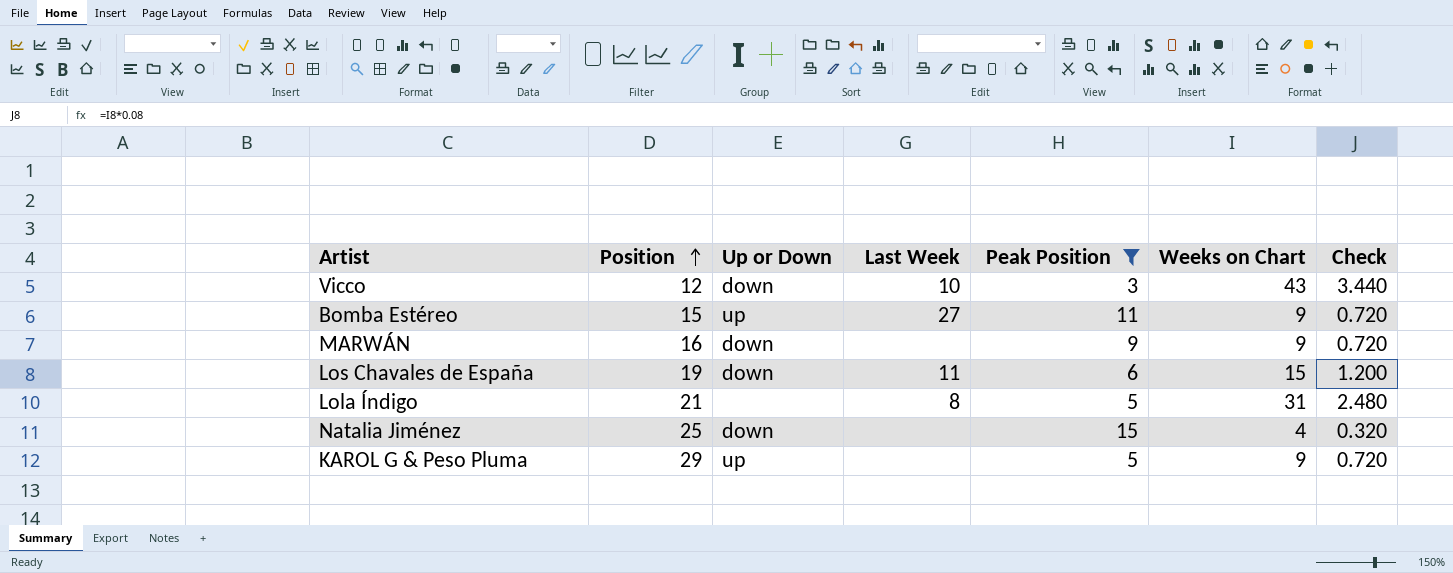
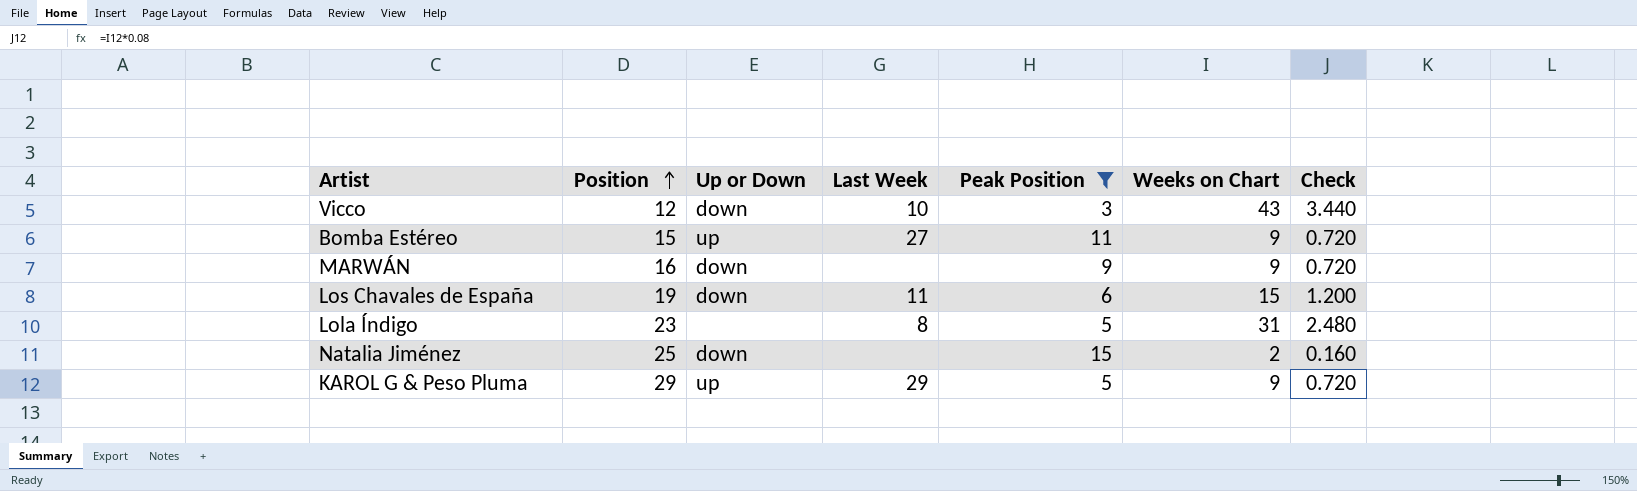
Lola Índigo | Position: 21 -> 23
Natalia Jiménez | Weeks on Chart: 4 -> 2
Natalia Jiménez | Check: 0.320 -> 0.160
KAROL G & Peso Pluma | Last Week: none -> 29

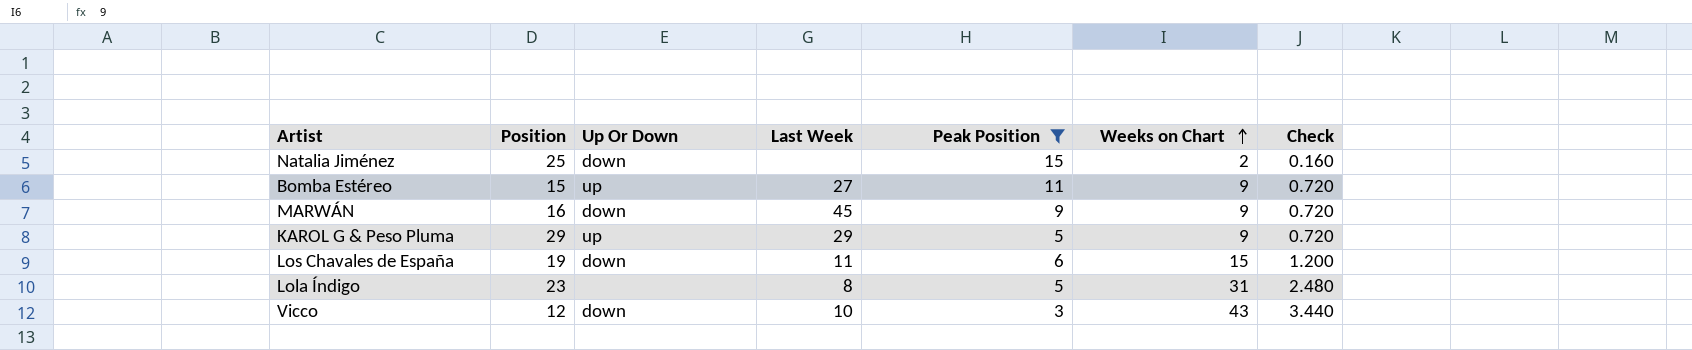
row order: Position ascending -> Weeks on Chart ascending
column name: Up or Down -> Up Or Down
MARWÁN | Last Week: none -> 45

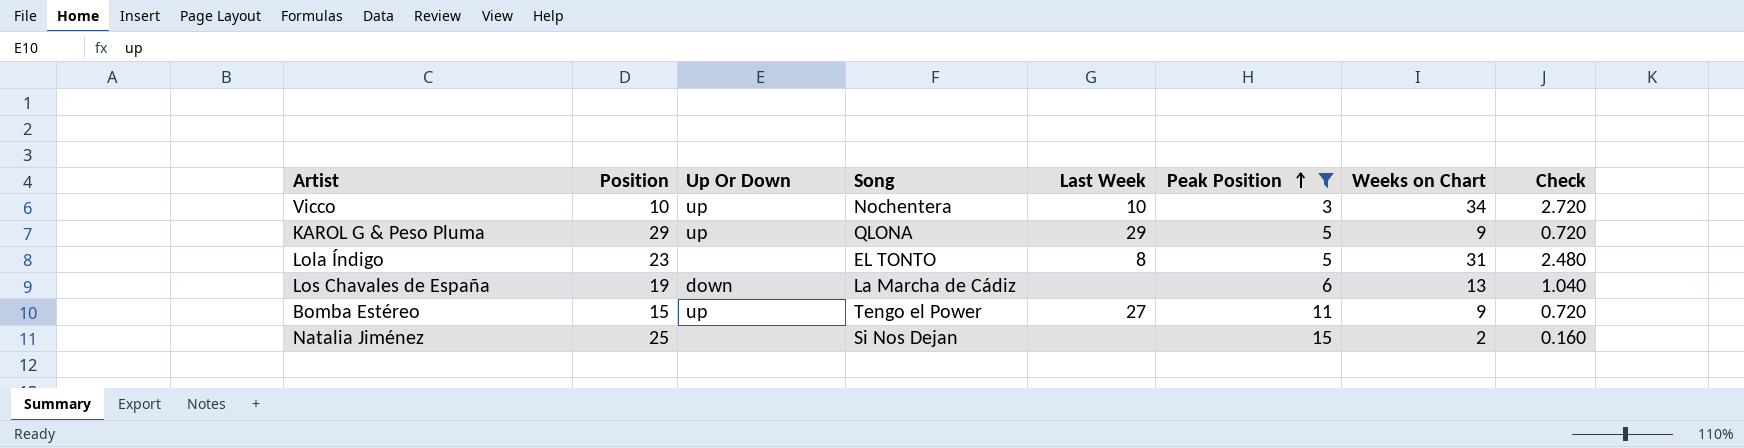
row order: Weeks on Chart ascending -> Peak Position ascending
column Song | position: none -> 4
row MARWÁN: 16 | down | 45 | 9 | 9 | 0.720 -> none
Vicco | Position: 12 -> 10
Vicco | Up Or Down: down -> up
Vicco | Weeks on Chart: 43 -> 34
Vicco | Check: 3.440 -> 2.720
Los Chavales de España | Last Week: 11 -> none
Los Chavales de España | Weeks on Chart: 15 -> 13
Los Chavales de España | Check: 1.200 -> 1.040
Natalia Jiménez | Up Or Down: down -> none

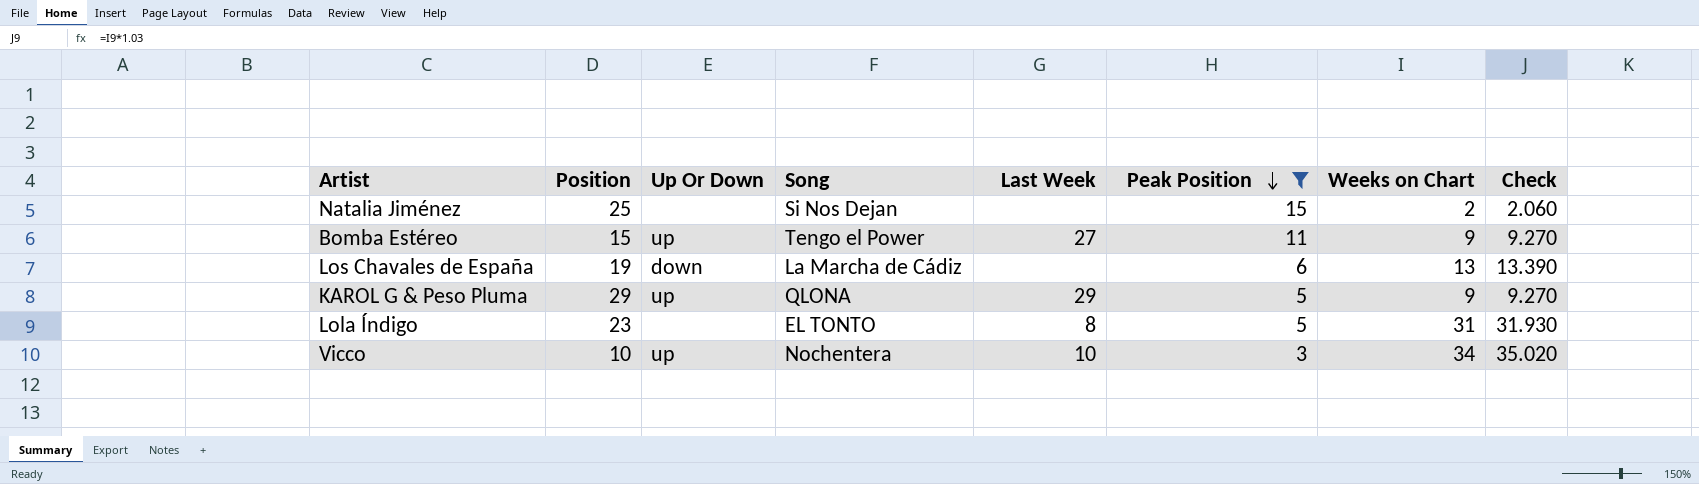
row order: Peak Position ascending -> Peak Position descending
column Check | formula: [Weeks on Chart] * 0.08 -> [Weeks on Chart] * 1.03

